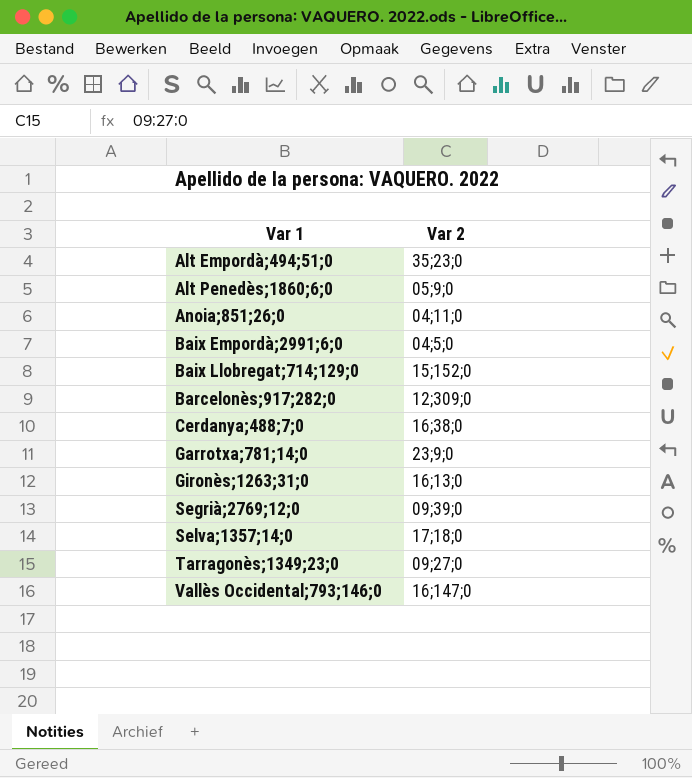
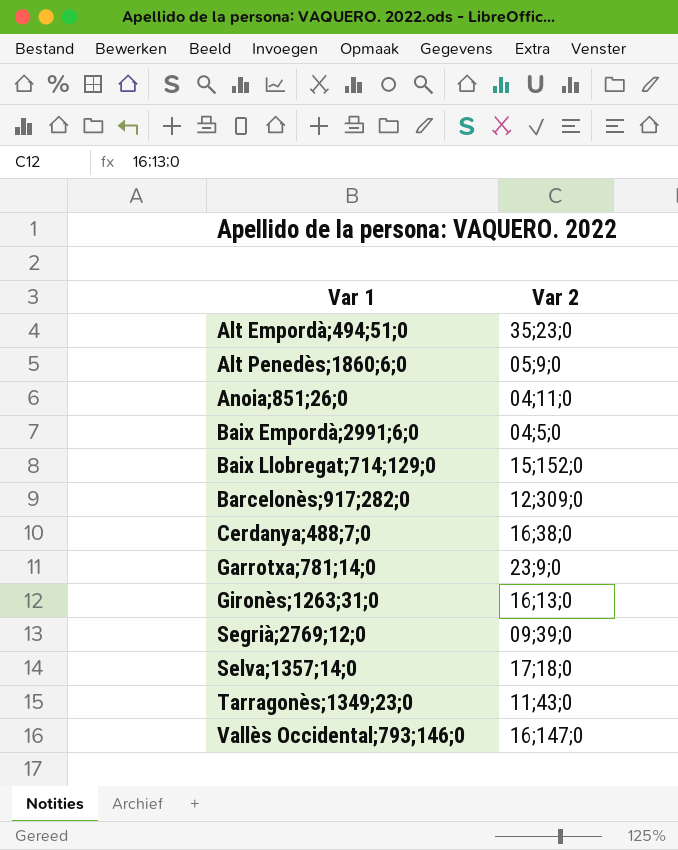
Tarragonès;1349;23;0 | Var 2: 09;27;0 -> 11;43;0

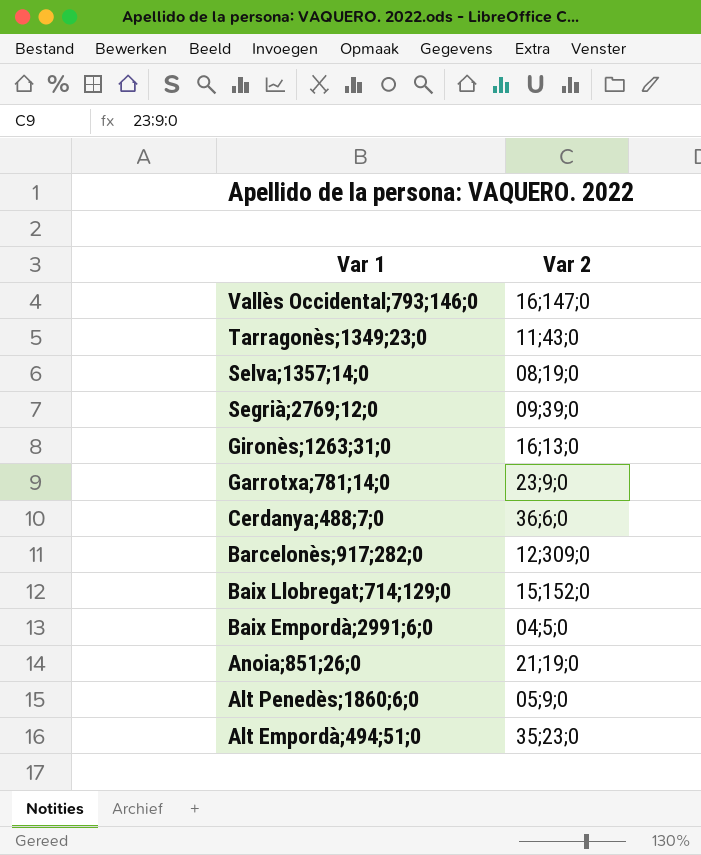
row order: Var 1 ascending -> Var 1 descending
Selva;1357;14;0 | Var 2: 17;18;0 -> 08;19;0
Cerdanya;488;7;0 | Var 2: 16;38;0 -> 36;6;0
Anoia;851;26;0 | Var 2: 04;11;0 -> 21;19;0

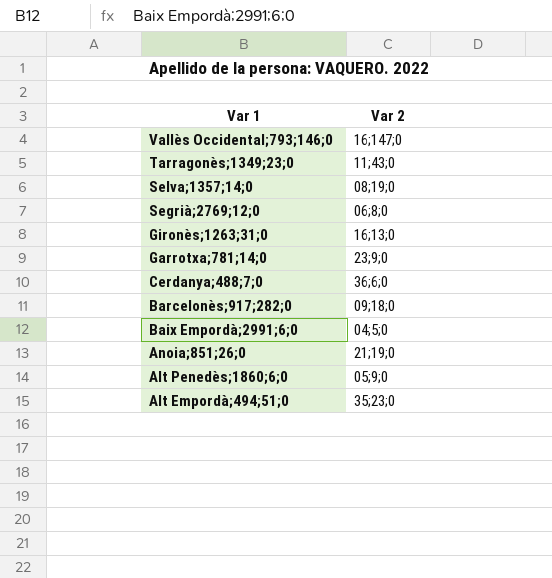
row Baix Llobregat;714;129;0: 15;152;0 -> none
Segrià;2769;12;0 | Var 2: 09;39;0 -> 06;8;0
Barcelonès;917;282;0 | Var 2: 12;309;0 -> 09;18;0

